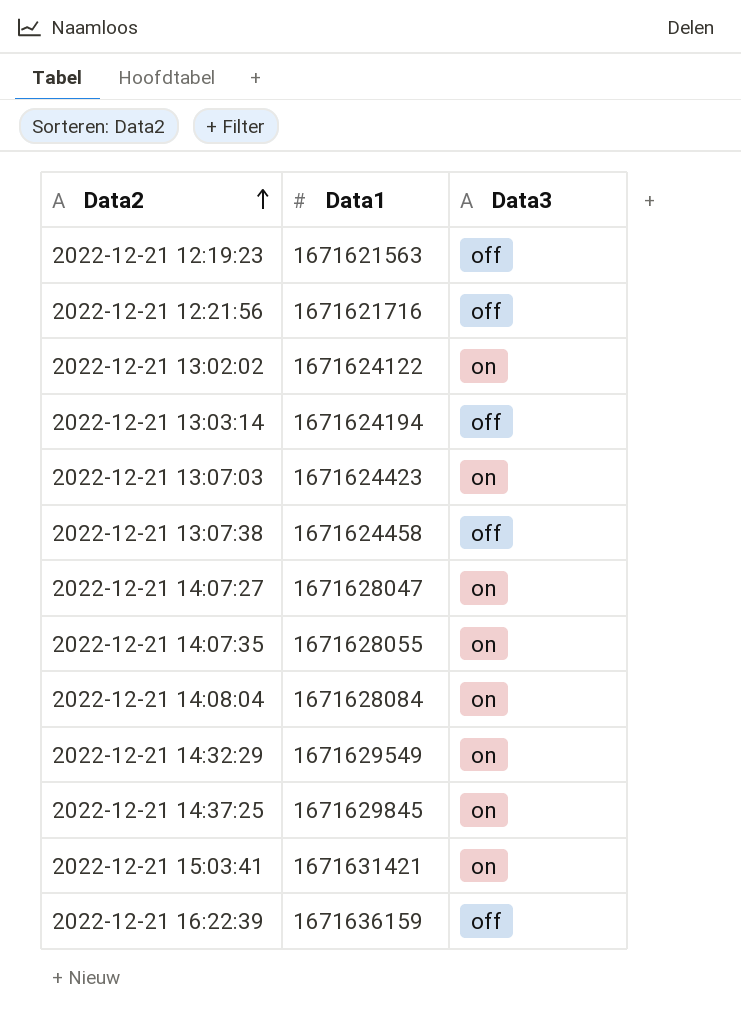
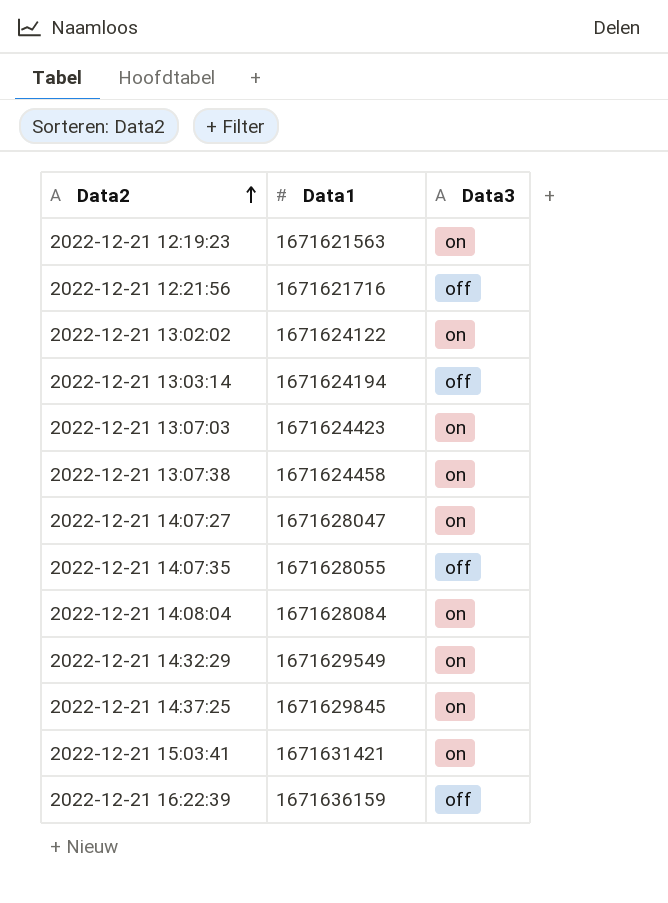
2022-12-21 12:19:23 | Data3: off -> on
2022-12-21 13:07:38 | Data3: off -> on
2022-12-21 14:07:35 | Data3: on -> off

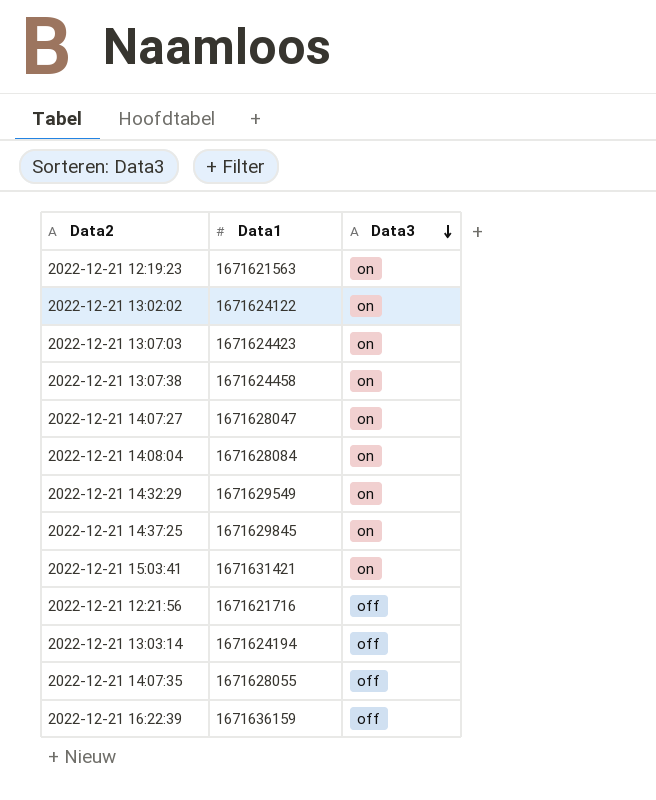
row order: Data2 ascending -> Data3 descending

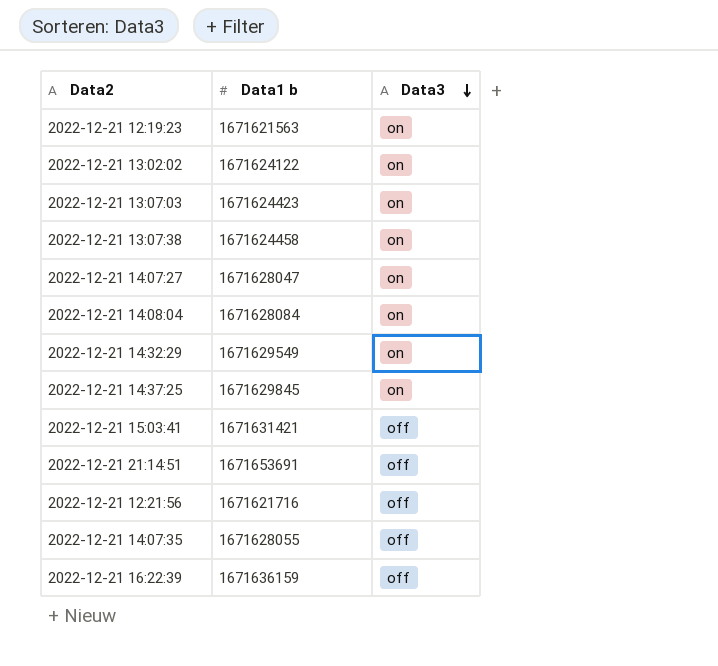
column name: Data1 -> Data1 b
row 2022-12-21 13:03:14: 1671624194 | off -> none
2022-12-21 15:03:41 | Data3: on -> off
row 2022-12-21 21:14:51: none -> 1671653691 | off

